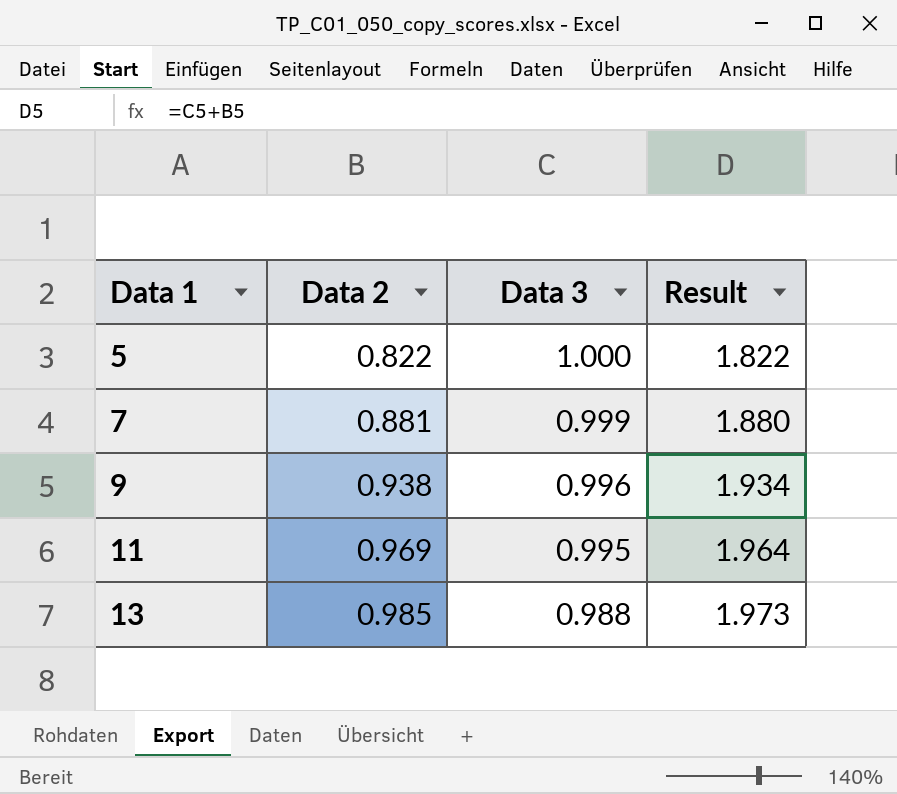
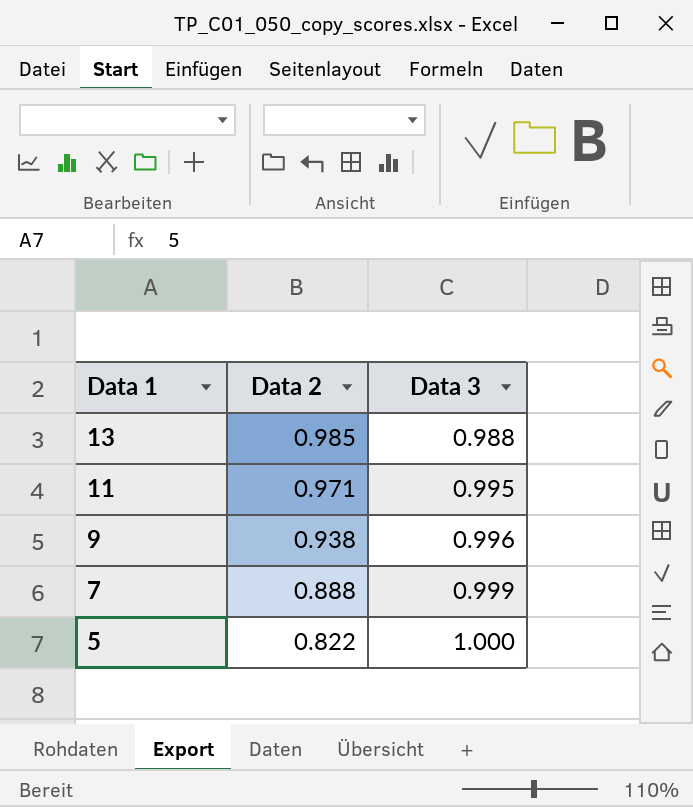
row order: Data 1 ascending -> Data 1 descending
column Result | formula: [Data 2] + [Data 3] -> none
11 | Data 2: 0.969 -> 0.971
7 | Data 2: 0.881 -> 0.888

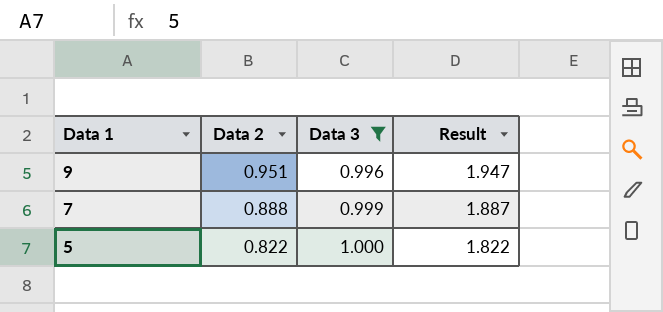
filter: none -> Data 3 >= 0.996
column Result | formula: none -> [Data 2] + [Data 3]
9 | Data 2: 0.938 -> 0.951

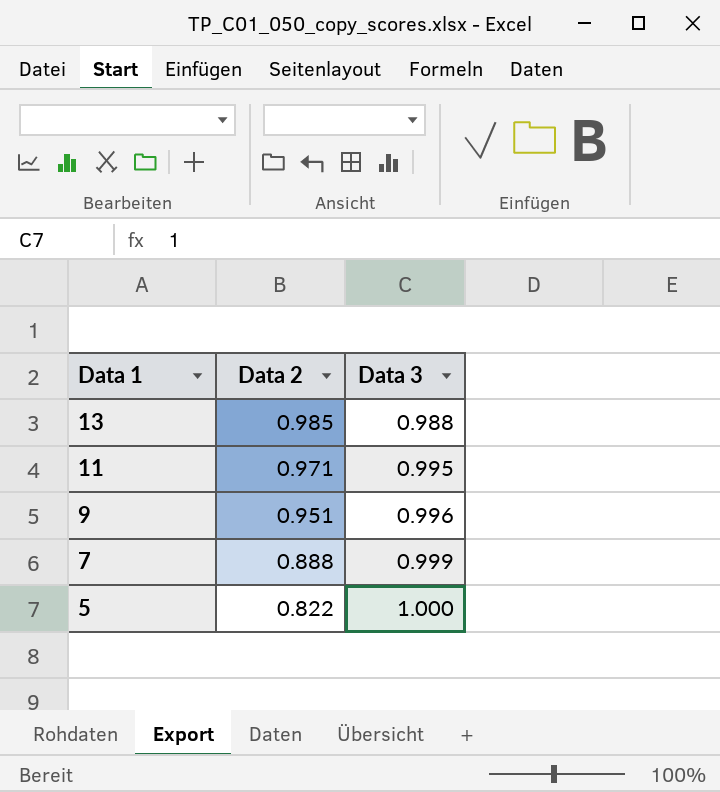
filter: Data 3 >= 0.996 -> none
column Result | formula: [Data 2] + [Data 3] -> none

